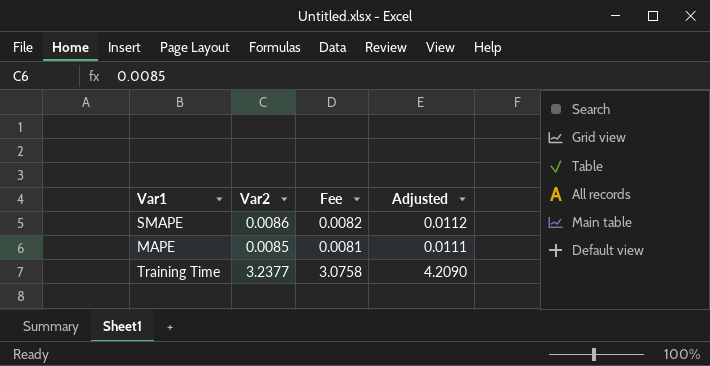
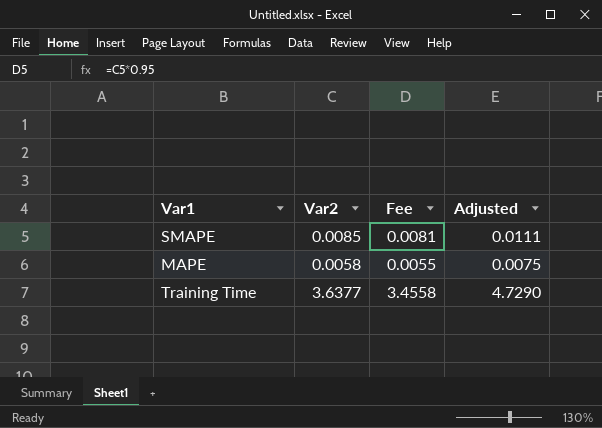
SMAPE | Var2: 0.0086 -> 0.0085
SMAPE | Fee: 0.0082 -> 0.0081
SMAPE | Adjusted: 0.0112 -> 0.0111
MAPE | Var2: 0.0085 -> 0.0058
MAPE | Fee: 0.0081 -> 0.0055
MAPE | Adjusted: 0.0111 -> 0.0075
Training Time | Var2: 3.2377 -> 3.6377
Training Time | Fee: 3.0758 -> 3.4558
Training Time | Adjusted: 4.2090 -> 4.7290

